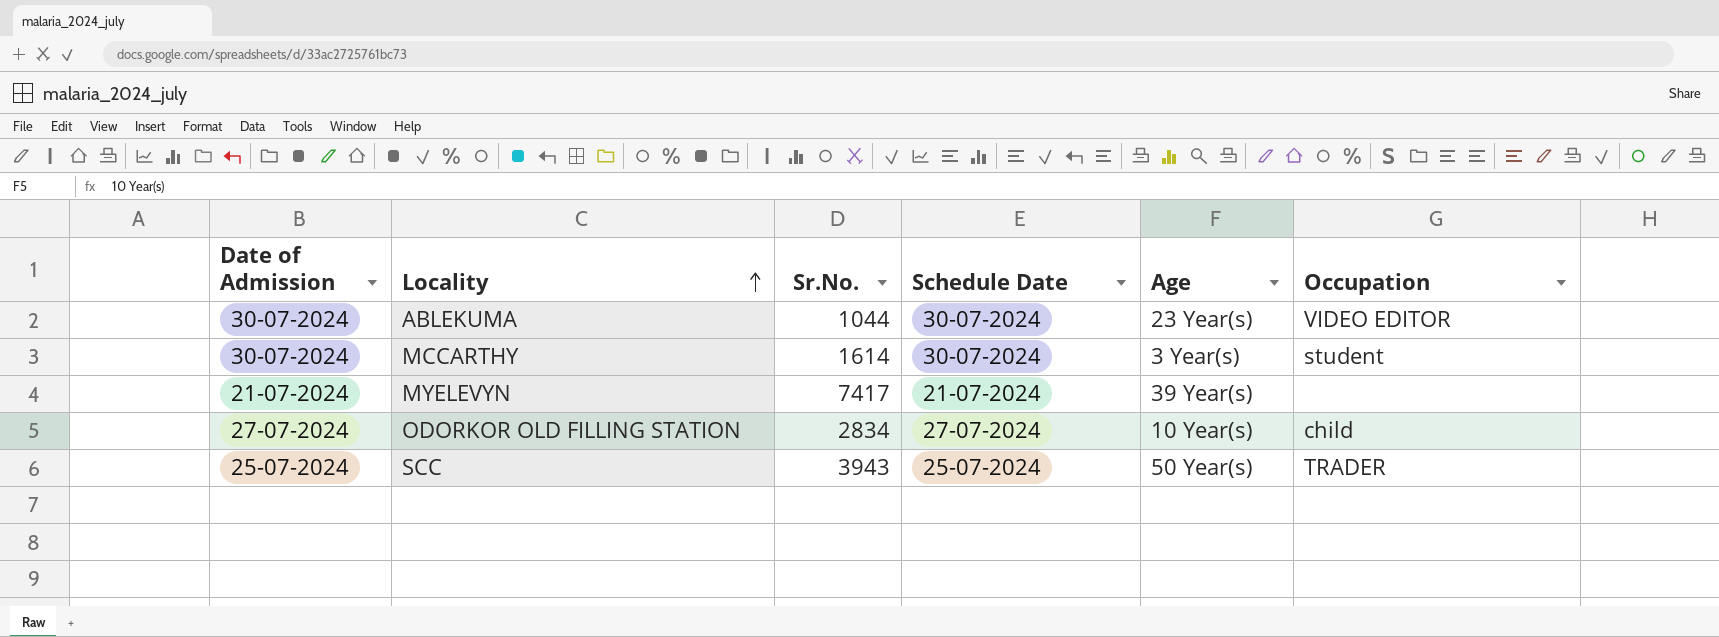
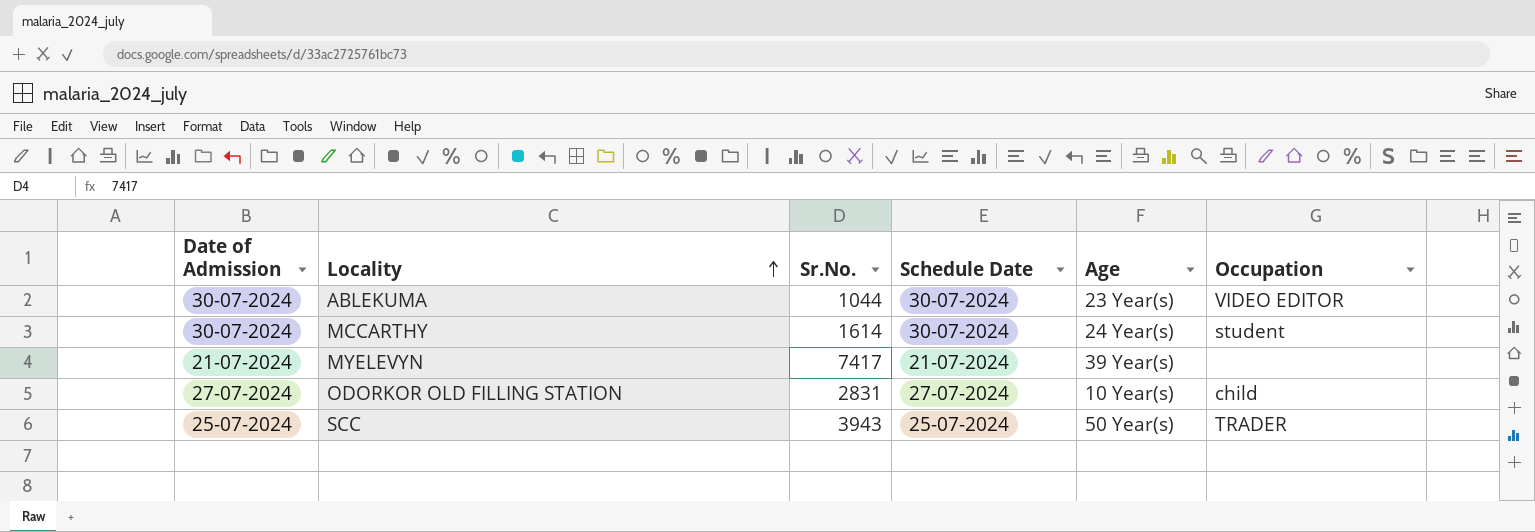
MCCARTHY | Age: 3 Year(s) -> 24 Year(s)
ODORKOR OLD FILLING STATION | Sr.No.: 2834 -> 2831

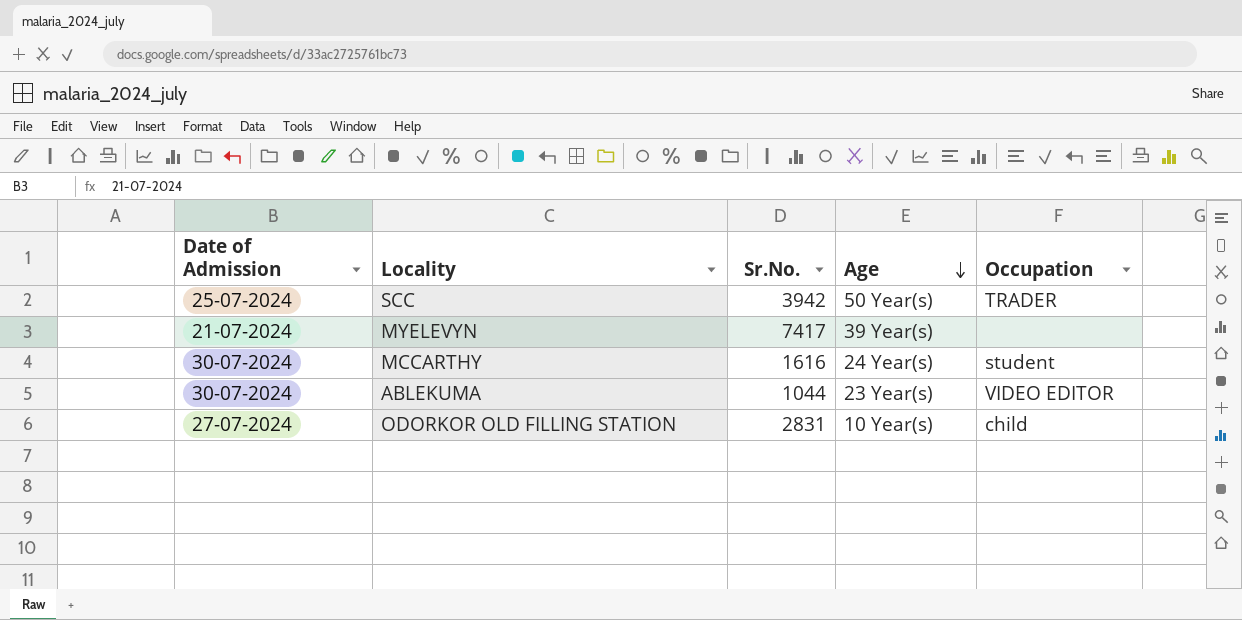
row order: Locality ascending -> Age descending
column Schedule Date | position: 4 -> none
SCC | Sr.No.: 3943 -> 3942
MCCARTHY | Sr.No.: 1614 -> 1616

